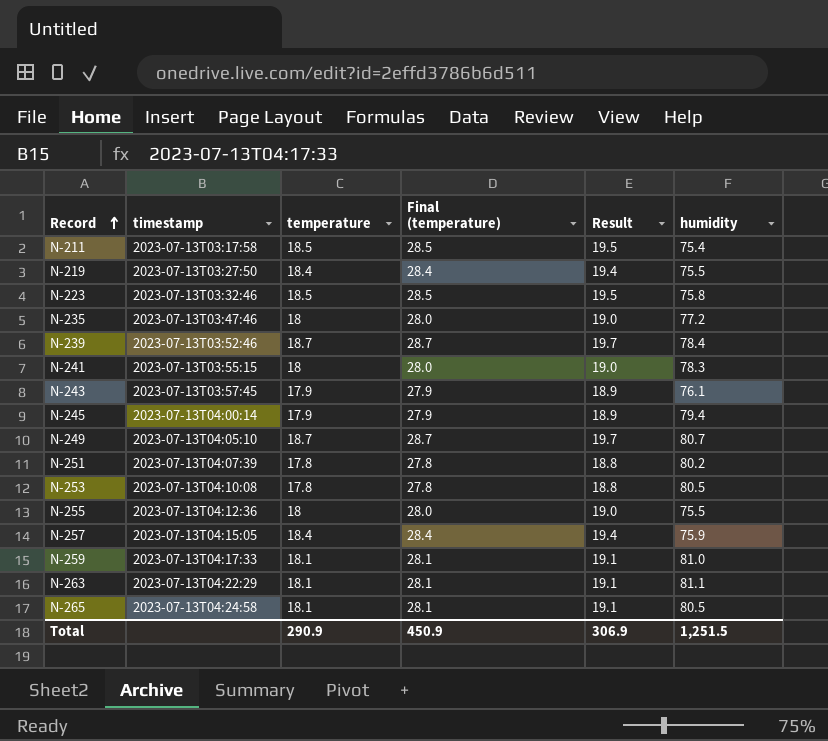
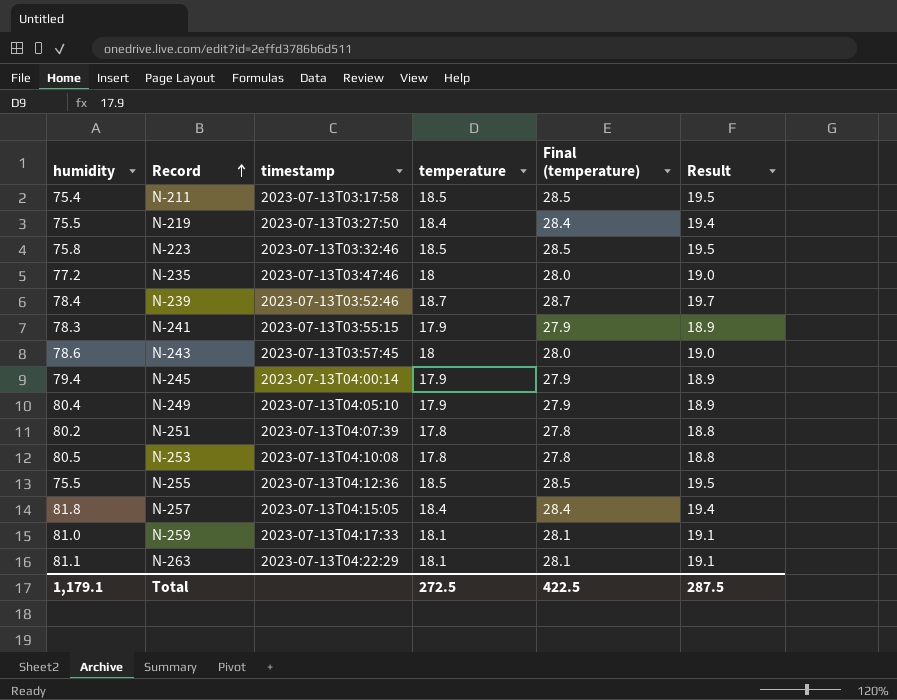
column humidity | position: 6 -> 1
row N-265: 2023-07-13T04:24:58 | 18.1 | 28.1 | 19.1 | 80.5 -> none
N-241 | temperature: 18 -> 17.9
N-241 | Final (temperature): 28.0 -> 27.9
N-241 | Result: 19.0 -> 18.9
N-243 | humidity: 76.1 -> 78.6
N-243 | temperature: 17.9 -> 18
N-243 | Final (temperature): 27.9 -> 28.0
N-243 | Result: 18.9 -> 19.0
N-249 | humidity: 80.7 -> 80.4
N-249 | temperature: 18.7 -> 17.9
N-249 | Final (temperature): 28.7 -> 27.9
N-249 | Result: 19.7 -> 18.9
N-255 | temperature: 18 -> 18.5
N-255 | Final (temperature): 28.0 -> 28.5
N-255 | Result: 19.0 -> 19.5
N-257 | humidity: 75.9 -> 81.8
Total | humidity: 1,251.5 -> 1,179.1
Total | temperature: 290.9 -> 272.5
Total | Final (temperature): 450.9 -> 422.5
Total | Result: 306.9 -> 287.5

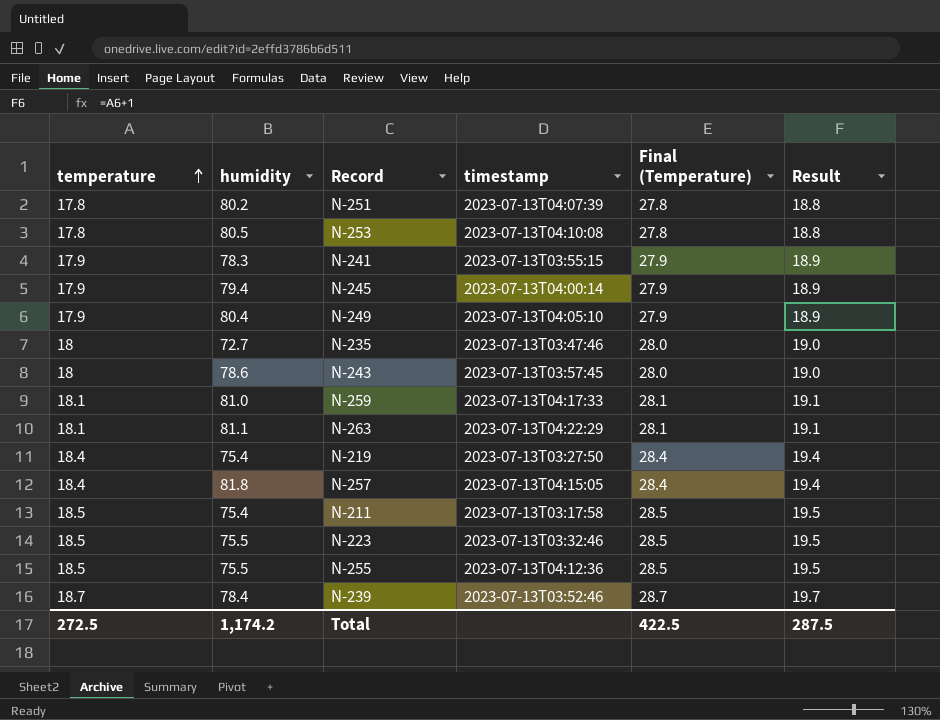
row order: Record ascending -> temperature ascending
column temperature | position: 4 -> 1
column name: Final (temperature) -> Final (Temperature)
N-235 | humidity: 77.2 -> 72.7
N-219 | humidity: 75.5 -> 75.4
N-223 | humidity: 75.8 -> 75.5
Total | humidity: 1,179.1 -> 1,174.2

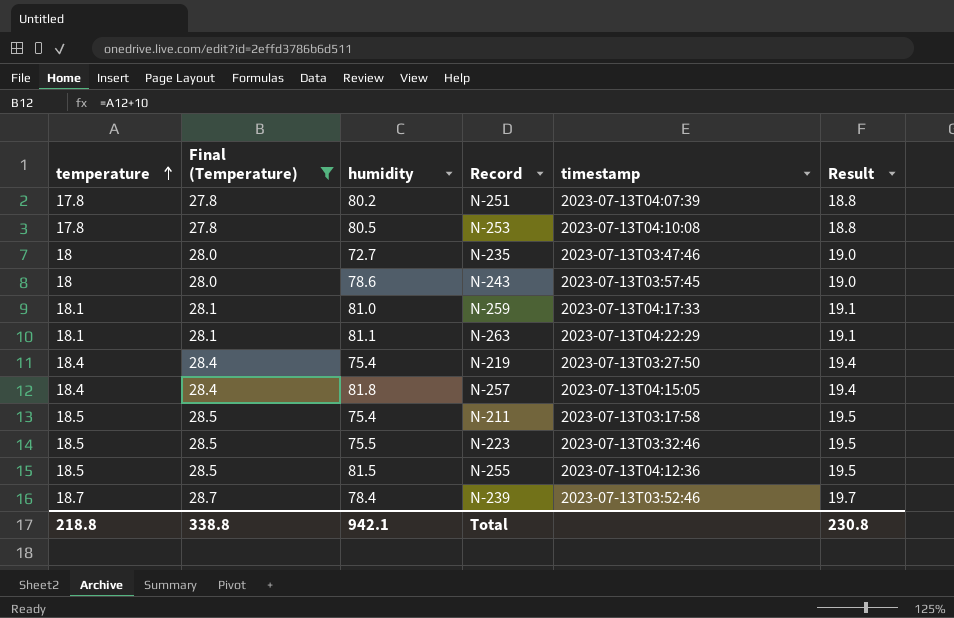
filter: none -> Final (Temperature) != 27.9
column Final (Temperature) | position: 5 -> 2
N-255 | humidity: 75.5 -> 81.5
Total | temperature: 272.5 -> 218.8
Total | Final (Temperature): 422.5 -> 338.8
Total | humidity: 1,174.2 -> 942.1
Total | Result: 287.5 -> 230.8

